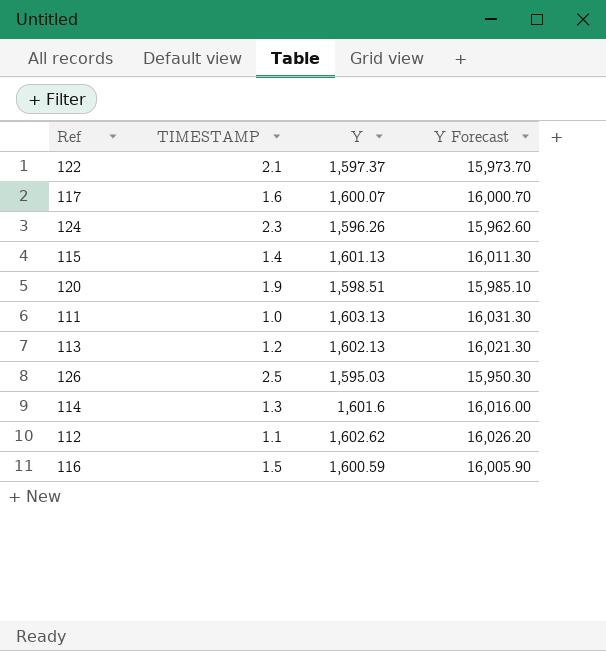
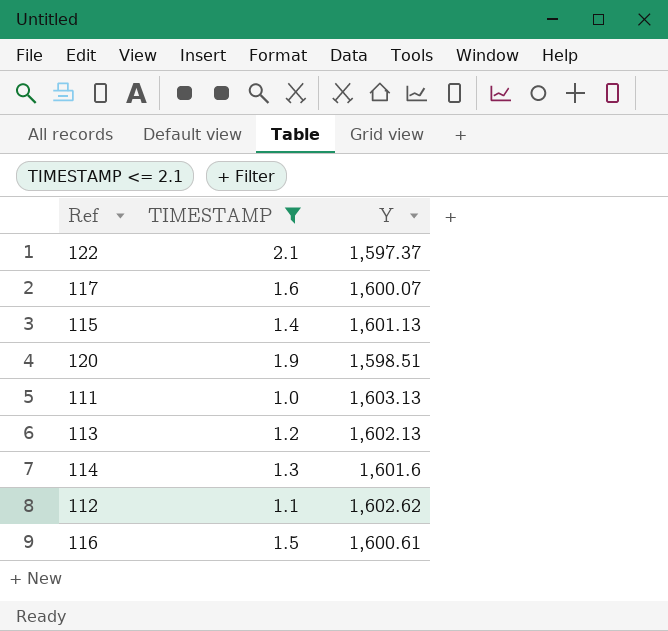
filter: none -> TIMESTAMP <= 2.1
column Y Forecast | formula: [Y] * 10 -> none
116 | Y: 1,600.59 -> 1,600.61

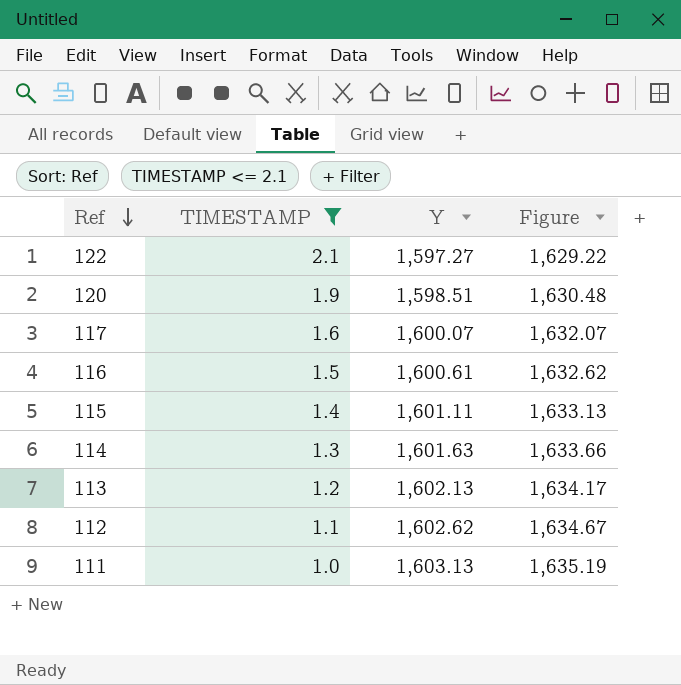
row order: none -> Ref descending
column Figure | formula: none -> [Y] * 1.02
122 | Y: 1,597.37 -> 1,597.27
115 | Y: 1,601.13 -> 1,601.11
114 | Y: 1,601.6 -> 1,601.63

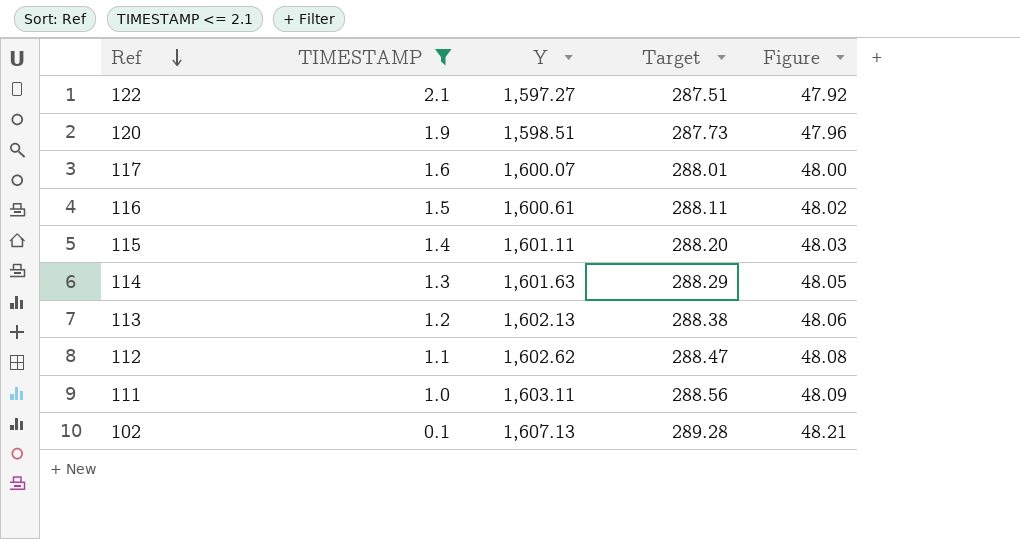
column Target | formula: none -> [Y] * 0.18
column Figure | formula: [Y] * 1.02 -> [Y] * 0.03
111 | Y: 1,603.13 -> 1,603.11
row 102: none -> 0.1 | 1,607.13 | 289.28 | 48.21

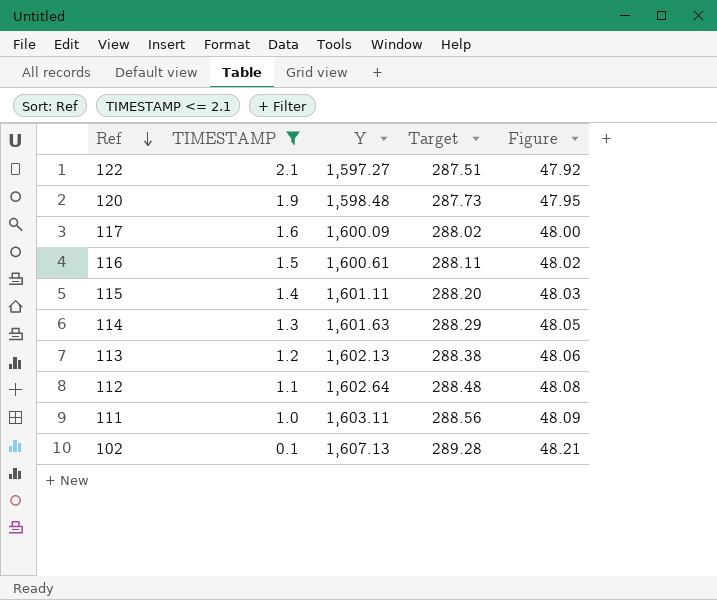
120 | Y: 1,598.51 -> 1,598.48
120 | Figure: 47.96 -> 47.95
117 | Y: 1,600.07 -> 1,600.09
117 | Target: 288.01 -> 288.02
112 | Y: 1,602.62 -> 1,602.64
112 | Target: 288.47 -> 288.48

